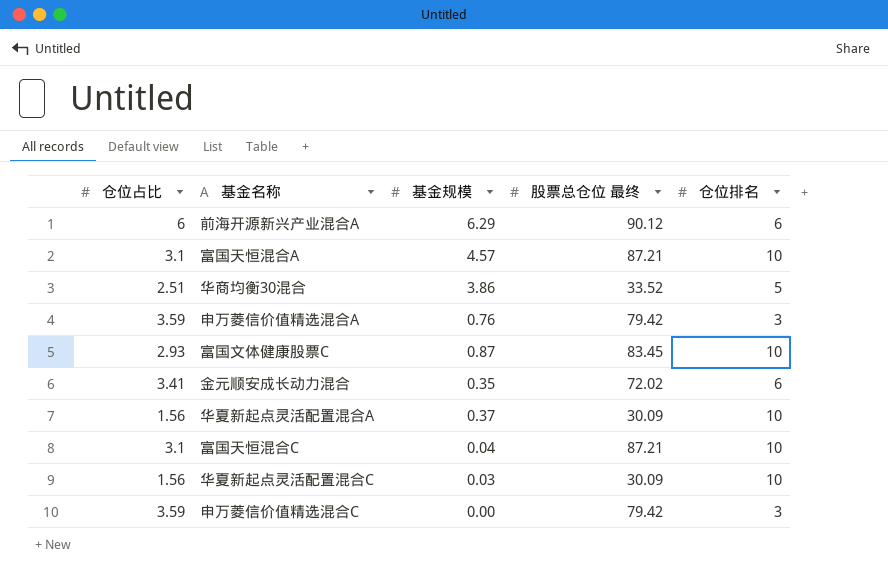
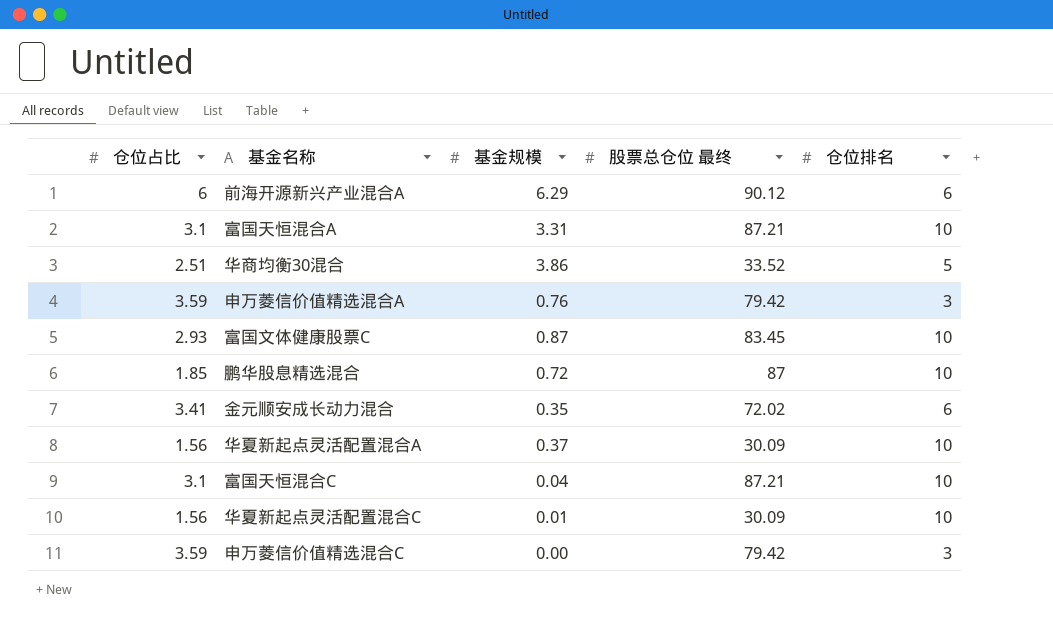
富国天恒混合A | 基金规模: 4.57 -> 3.31
row 鹏华股息精选混合: none -> 1.85 | 0.72 | 87 | 10
华夏新起点灵活配置混合C | 基金规模: 0.03 -> 0.01

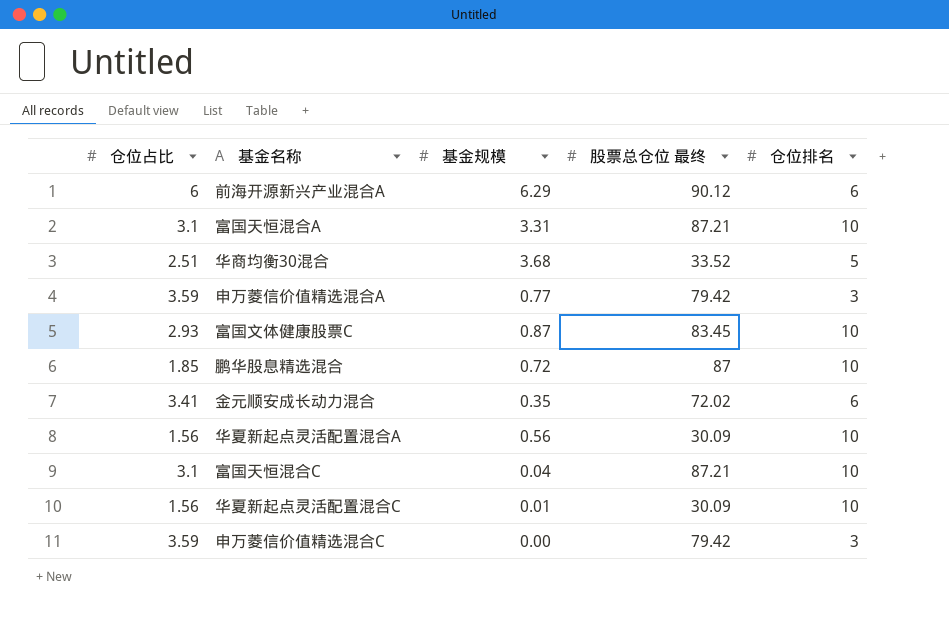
华商均衡30混合 | 基金规模: 3.86 -> 3.68
申万菱信价值精选混合A | 基金规模: 0.76 -> 0.77
华夏新起点灵活配置混合A | 基金规模: 0.37 -> 0.56

